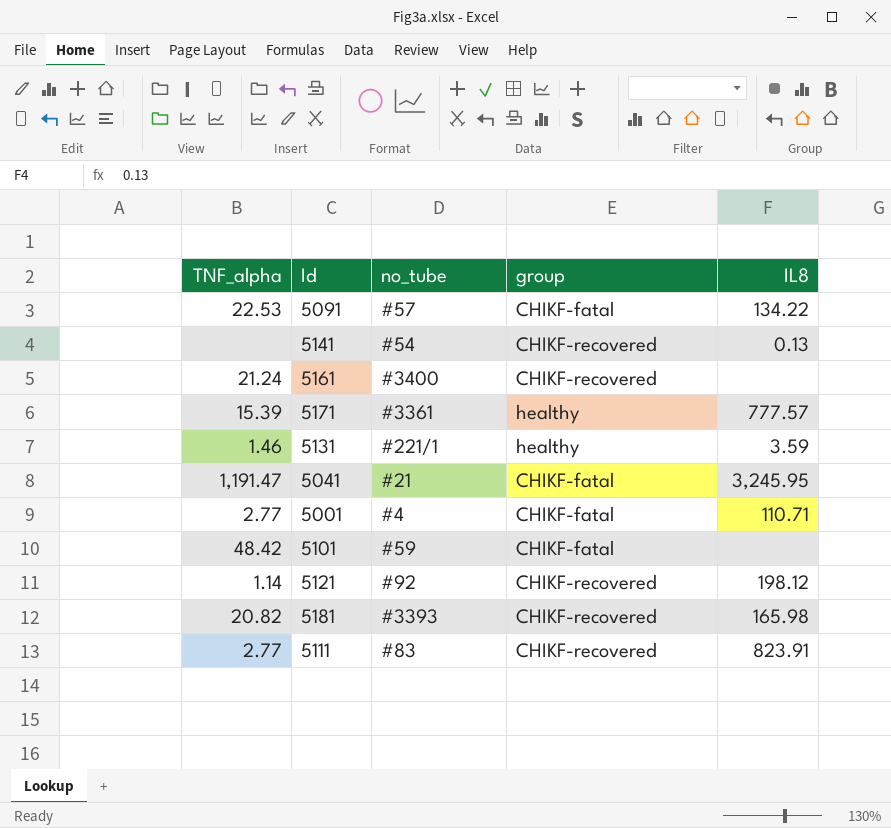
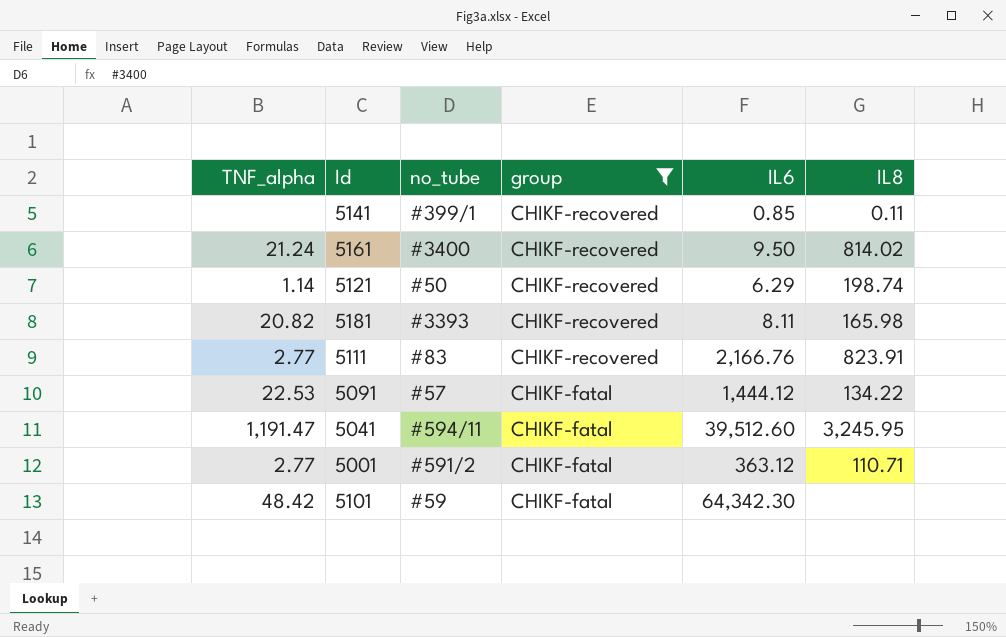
filter: none -> group != healthy
row order: none -> group descending
column IL6 | position: none -> 5
5141 | no_tube: #54 -> #399/1
5141 | IL8: 0.13 -> 0.11
5161 | IL8: none -> 814.02
5121 | no_tube: #92 -> #50
5121 | IL8: 198.12 -> 198.74
5041 | no_tube: #21 -> #594/11
5001 | no_tube: #4 -> #591/2

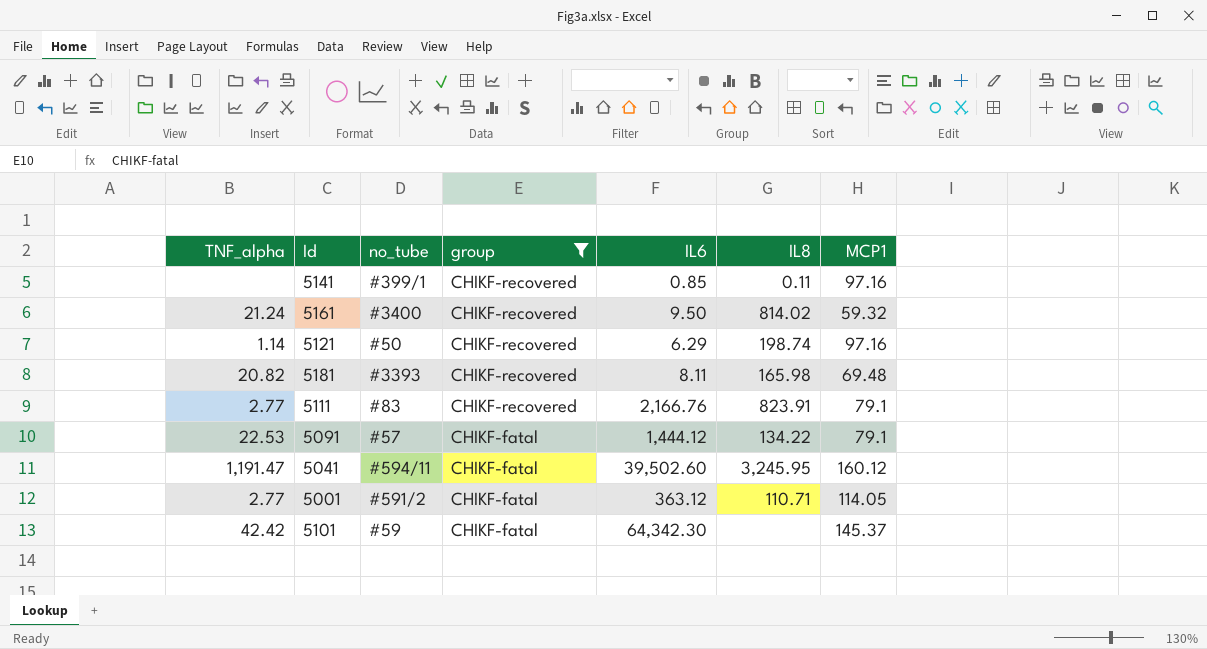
column MCP1 | position: none -> 7
5041 | IL6: 39,512.60 -> 39,502.60
5101 | TNF_alpha: 48.42 -> 42.42

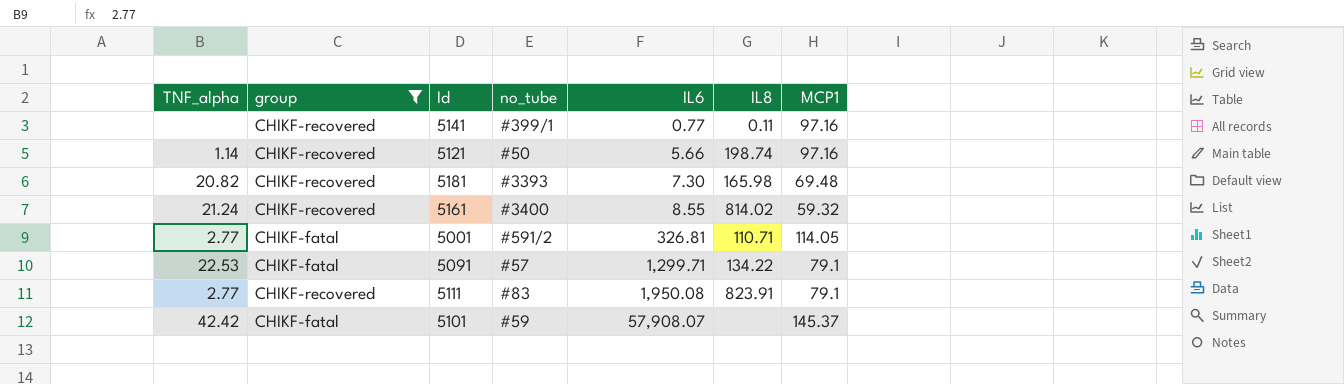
row order: group descending -> IL6 ascending
column group | position: 4 -> 2
row 5041: 1,191.47 | #594/11 | CHIKF-fatal | 39,502.60 | 3,245.95 | 160.12 -> none
5141 | IL6: 0.85 -> 0.77
5121 | IL6: 6.29 -> 5.66
5181 | IL6: 8.11 -> 7.30
5161 | IL6: 9.50 -> 8.55
5001 | IL6: 363.12 -> 326.81
5091 | IL6: 1,444.12 -> 1,299.71
5111 | IL6: 2,166.76 -> 1,950.08
5101 | IL6: 64,342.30 -> 57,908.07

